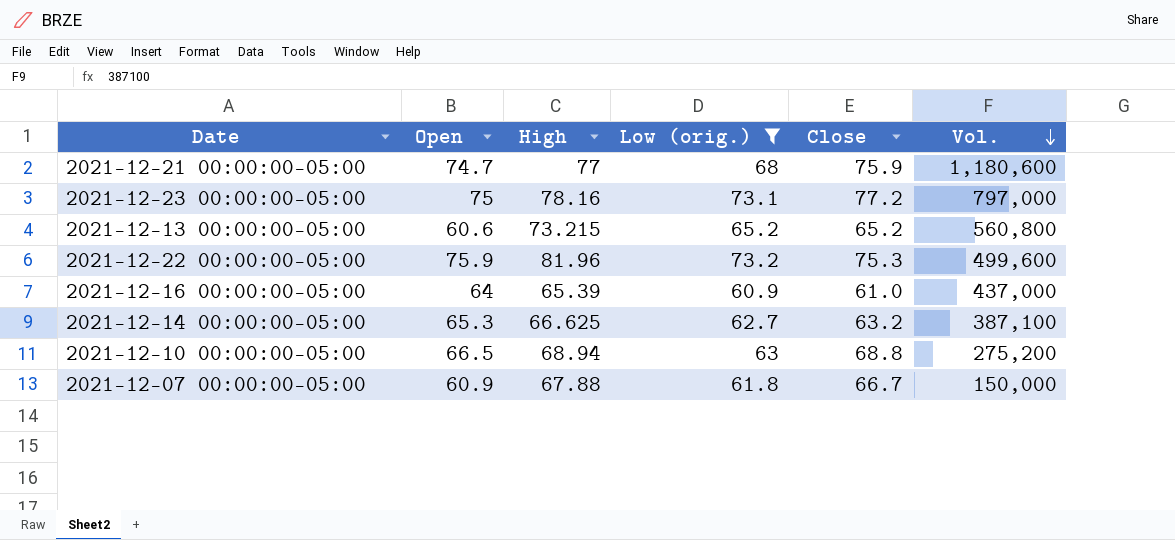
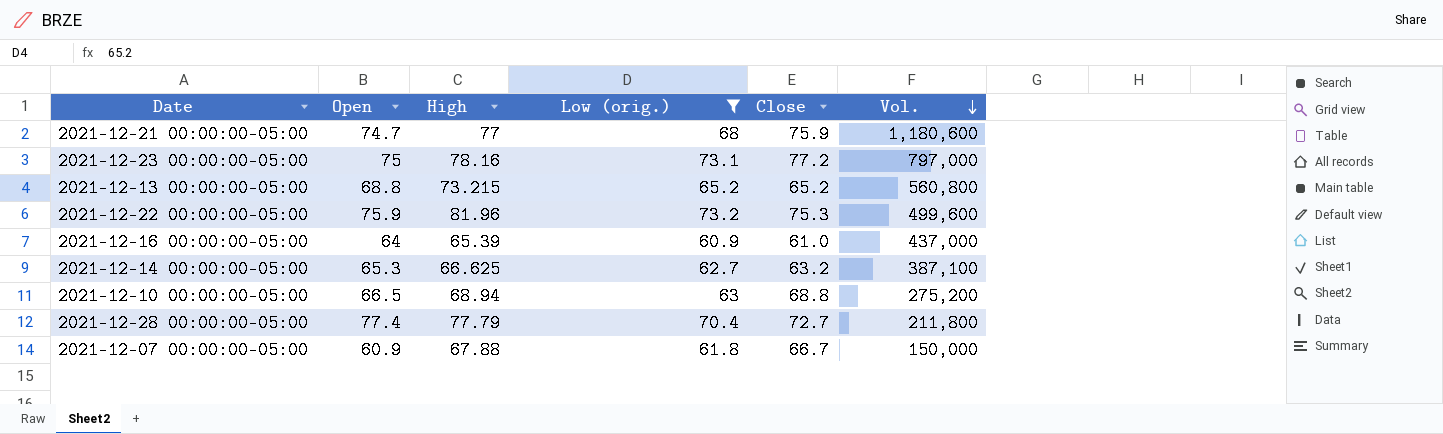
2021-12-13 00:00:00-05:00 | Open: 60.6 -> 68.8
row 2021-12-28 00:00:00-05:00: none -> 77.4 | 77.79 | 70.4 | 72.7 | 211,800

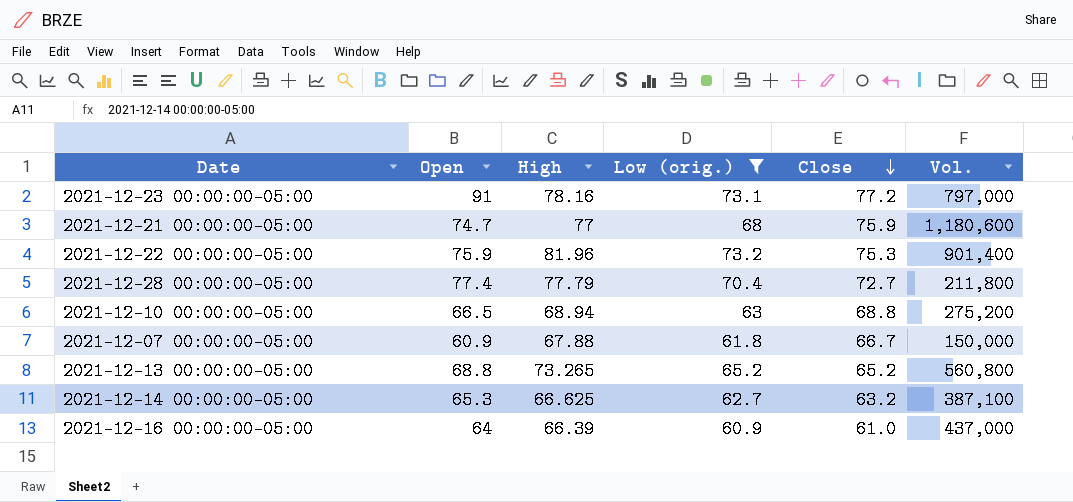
row order: Vol. descending -> Close descending
2021-12-23 00:00:00-05:00 | Open: 75 -> 91
2021-12-22 00:00:00-05:00 | Vol.: 499,600 -> 901,400
2021-12-13 00:00:00-05:00 | High: 73.215 -> 73.265
2021-12-16 00:00:00-05:00 | High: 65.39 -> 66.39

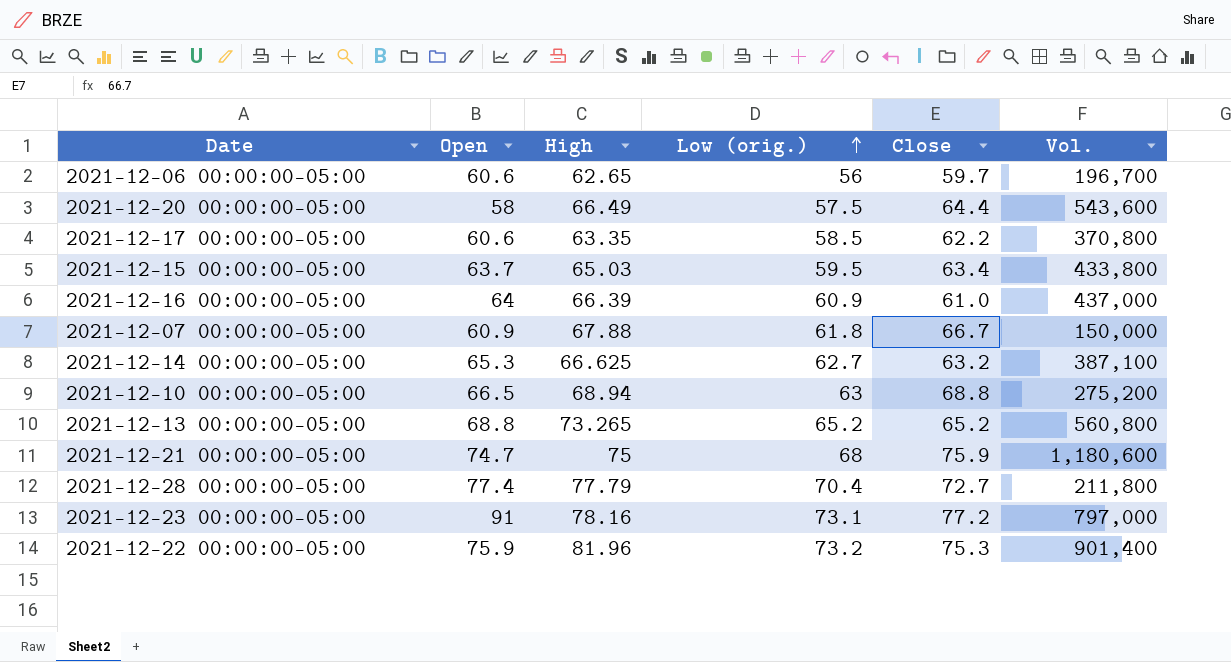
filter: Low (orig.) >= 60.9 -> none
row order: Close descending -> Low (orig.) ascending
2021-12-21 00:00:00-05:00 | High: 77 -> 75

